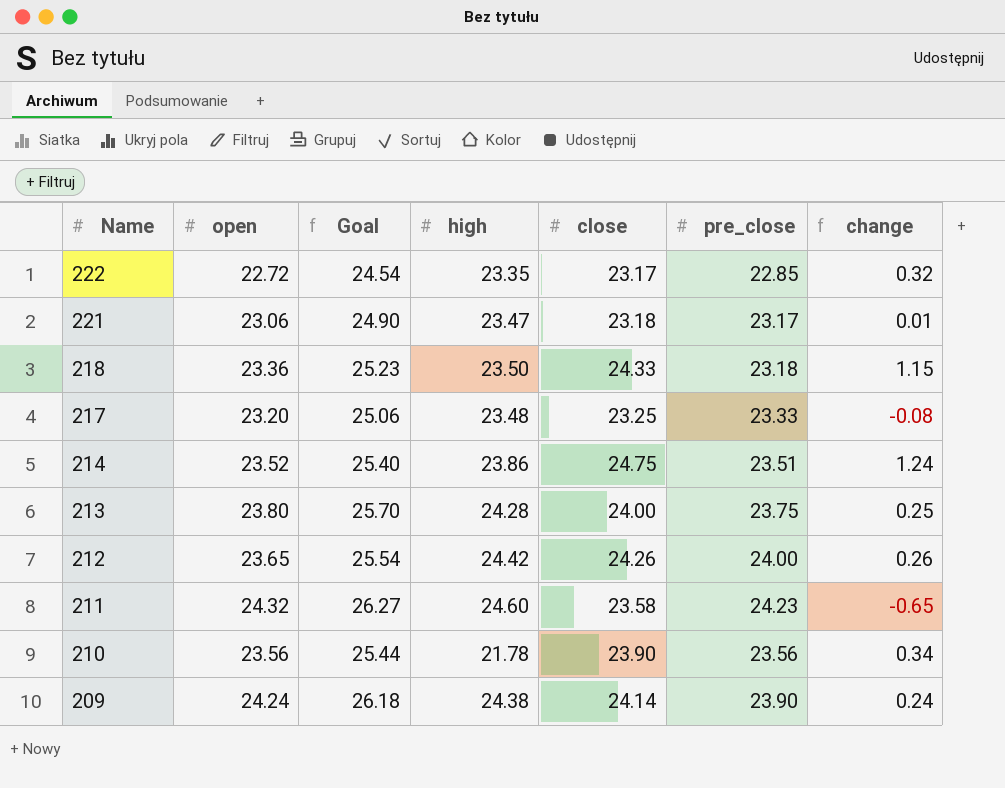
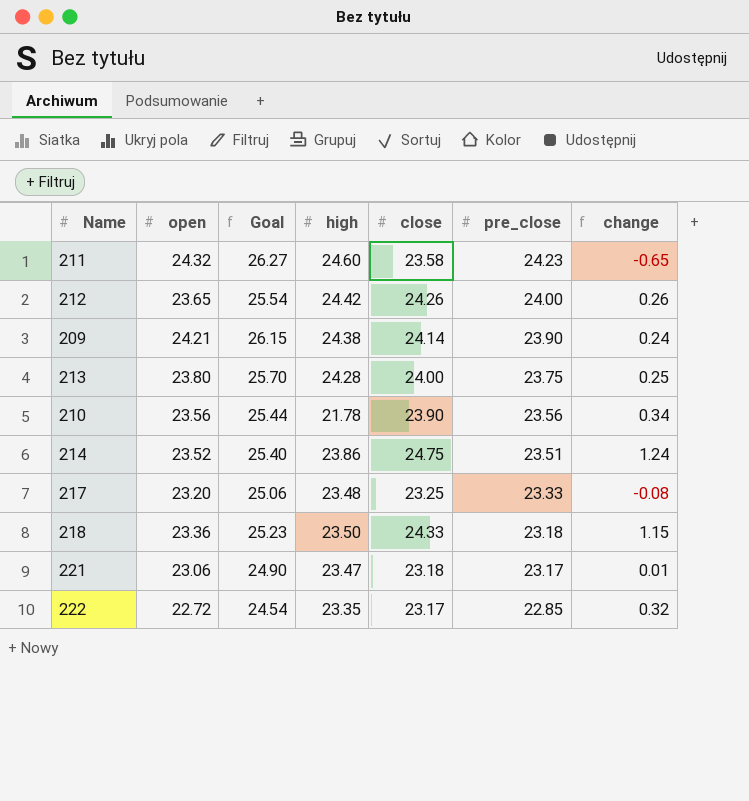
row order: Name descending -> pre_close descending
209 | open: 24.24 -> 24.21
209 | Goal: 26.18 -> 26.15

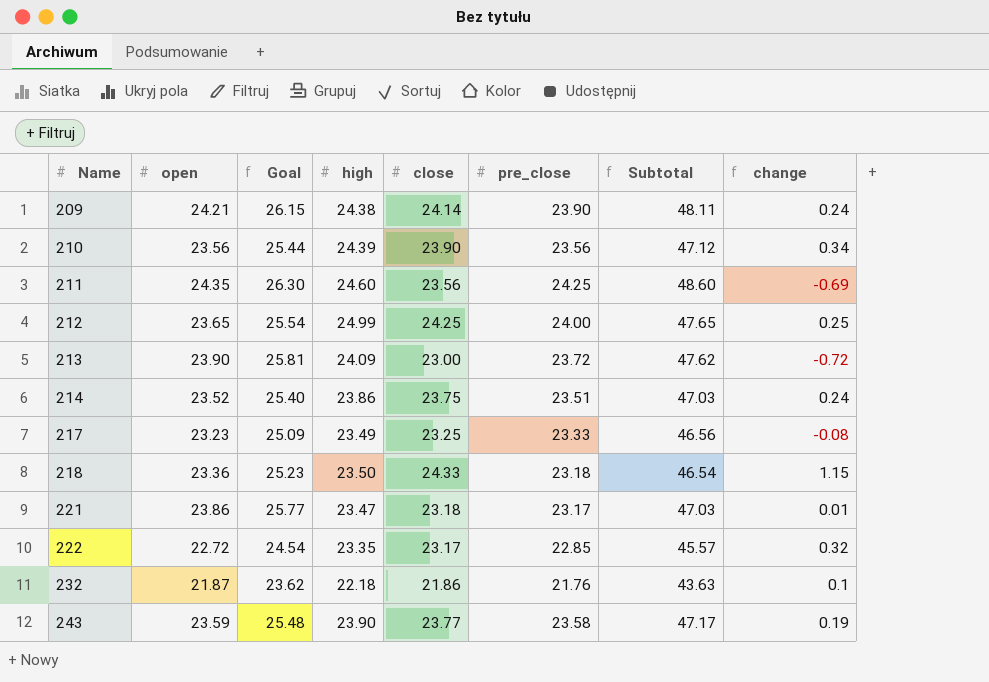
row order: pre_close descending -> Name ascending
column Subtotal | formula: none -> [open] + [pre_close]
210 | high: 21.78 -> 24.39
211 | open: 24.32 -> 24.35
211 | Goal: 26.27 -> 26.30
211 | close: 23.58 -> 23.56
211 | pre_close: 24.23 -> 24.25
211 | change: -0.65 -> -0.69
212 | high: 24.42 -> 24.99
212 | close: 24.26 -> 24.25
212 | change: 0.26 -> 0.25
213 | open: 23.80 -> 23.90
213 | Goal: 25.70 -> 25.81
213 | high: 24.28 -> 24.09
213 | close: 24.00 -> 23.00
213 | pre_close: 23.75 -> 23.72
213 | change: 0.25 -> -0.72
214 | close: 24.75 -> 23.75
214 | change: 1.24 -> 0.24
217 | open: 23.20 -> 23.23
217 | Goal: 25.06 -> 25.09
217 | high: 23.48 -> 23.49
221 | open: 23.06 -> 23.86
221 | Goal: 24.90 -> 25.77
row 232: none -> 21.87 | 23.62 | 22.18 | 21.86 | 21.76 | 43.63 | 0.1
row 243: none -> 23.59 | 25.48 | 23.90 | 23.77 | 23.58 | 47.17 | 0.19

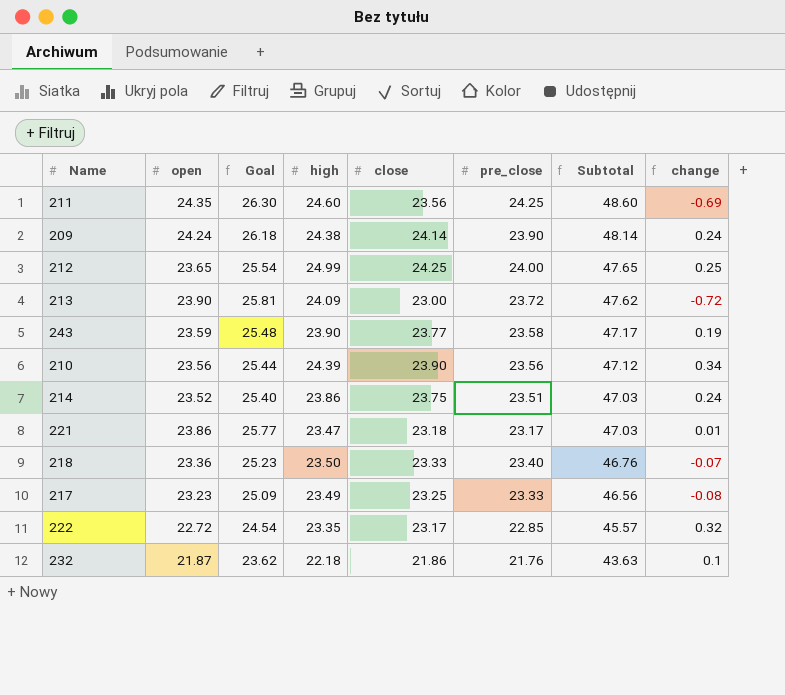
row order: Name ascending -> Subtotal descending
209 | open: 24.21 -> 24.24
209 | Goal: 26.15 -> 26.18
209 | Subtotal: 48.11 -> 48.14
218 | close: 24.33 -> 23.33
218 | pre_close: 23.18 -> 23.40
218 | Subtotal: 46.54 -> 46.76
218 | change: 1.15 -> -0.07

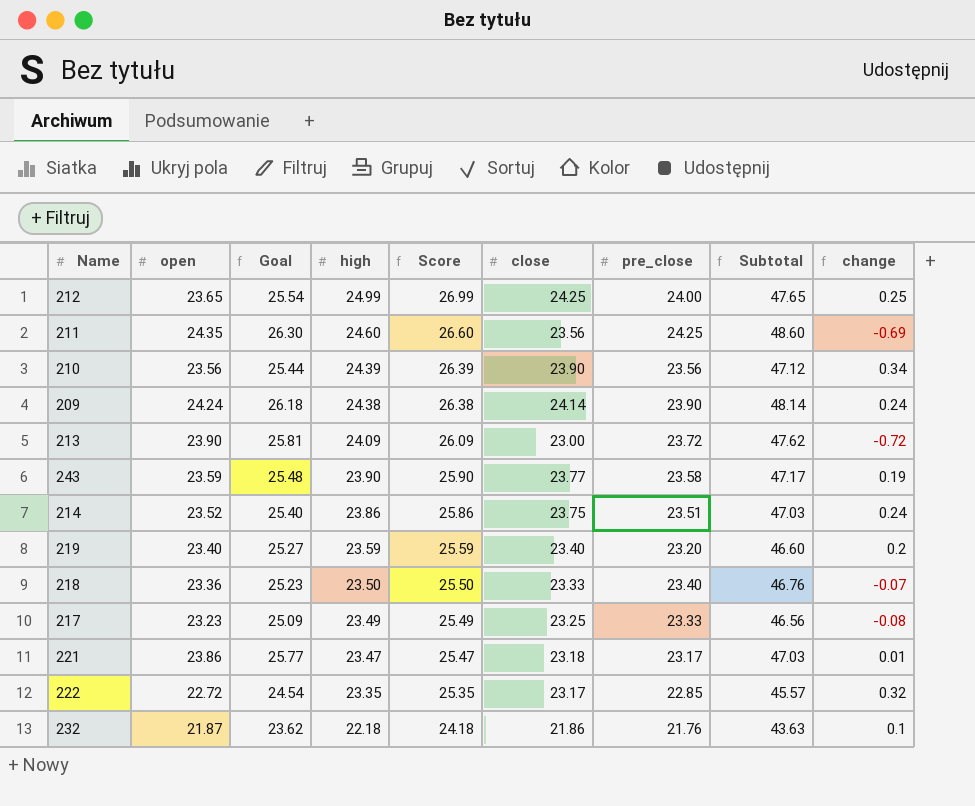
row order: Subtotal descending -> high descending
column Score | formula: none -> [high] + 2
row 219: none -> 23.40 | 25.27 | 23.59 | 25.59 | 23.40 | 23.20 | 46.60 | 0.2

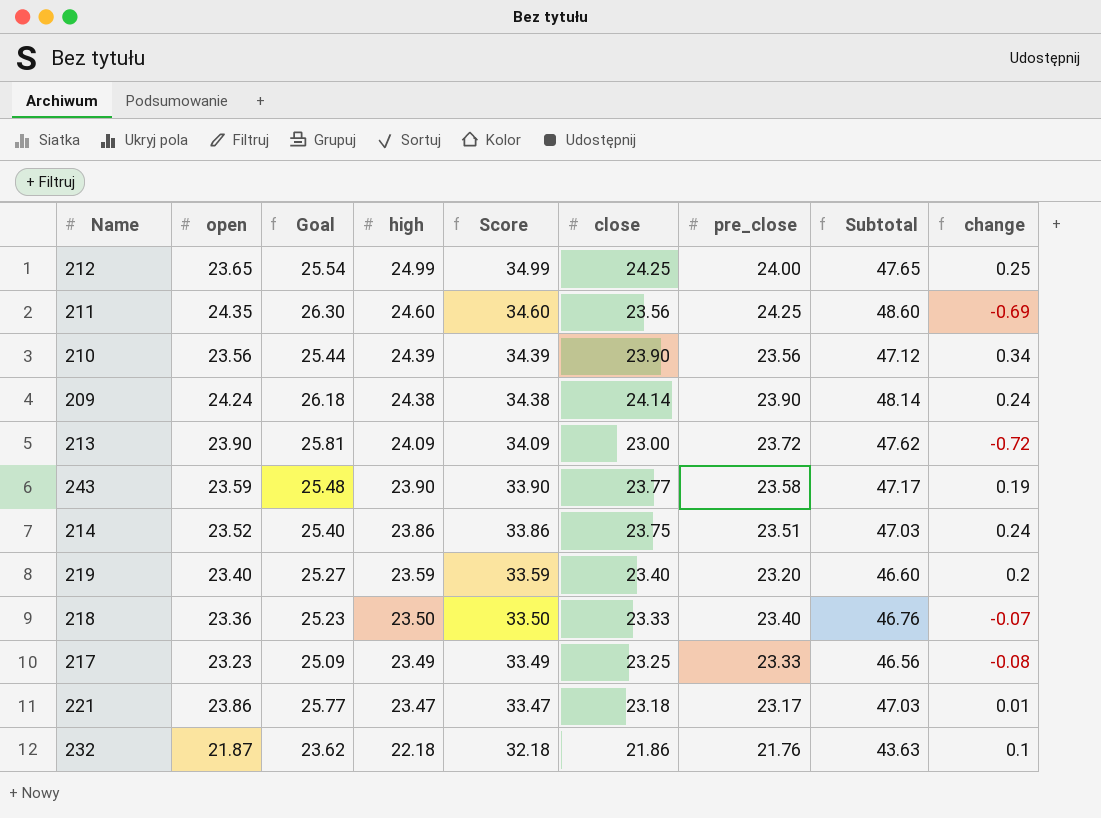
column Score | formula: [high] + 2 -> [high] + 10
row 222: 22.72 | 24.54 | 23.35 | 25.35 | 23.17 | 22.85 | 45.57 | 0.32 -> none

